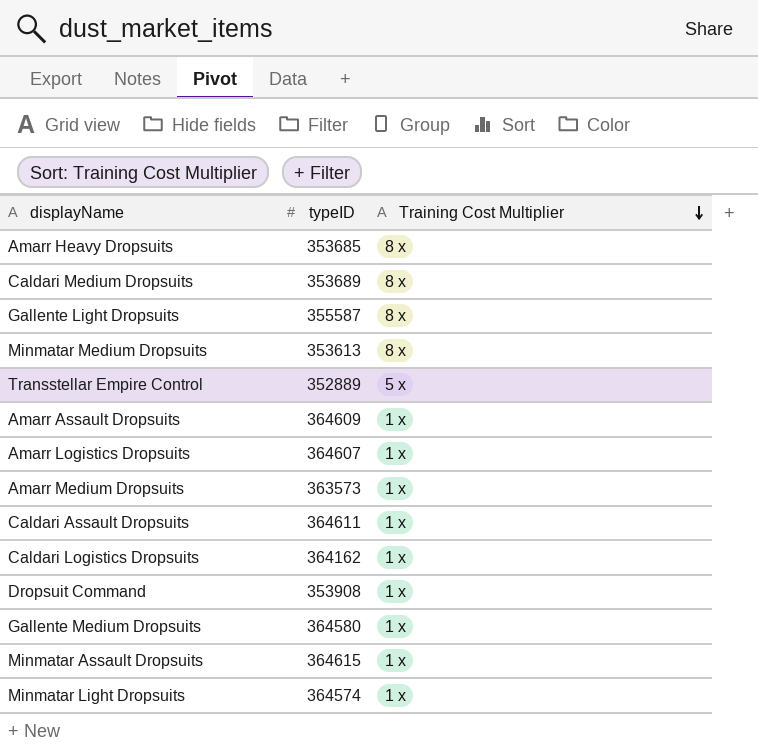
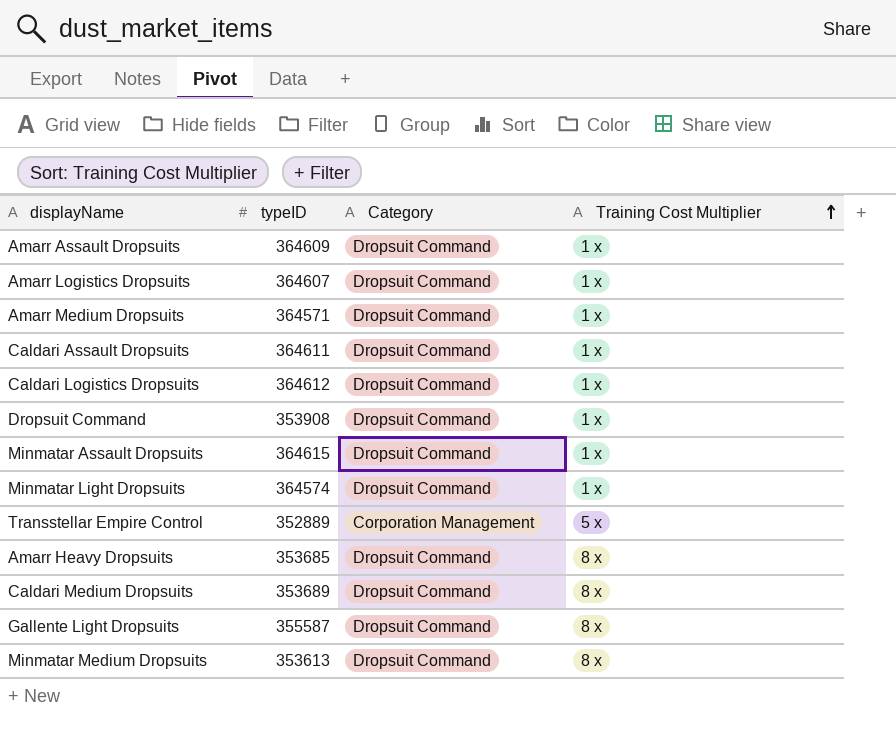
row order: Training Cost Multiplier descending -> Training Cost Multiplier ascending
column Category | position: none -> 3
row Gallente Medium Dropsuits: 364580 | 1 x -> none
Amarr Medium Dropsuits | typeID: 363573 -> 364571
Caldari Logistics Dropsuits | typeID: 364162 -> 364612

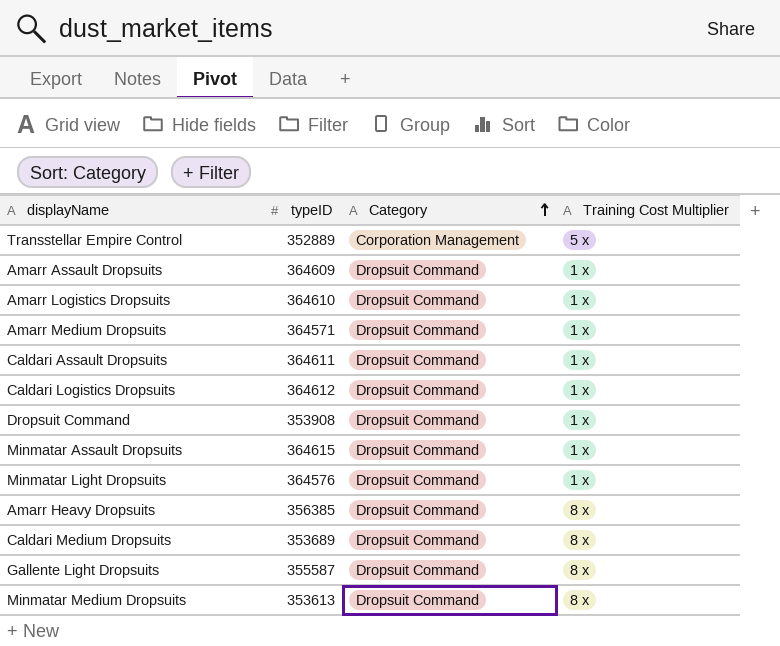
row order: Training Cost Multiplier ascending -> Category ascending
Amarr Logistics Dropsuits | typeID: 364607 -> 364610
Minmatar Light Dropsuits | typeID: 364574 -> 364576
Amarr Heavy Dropsuits | typeID: 353685 -> 356385

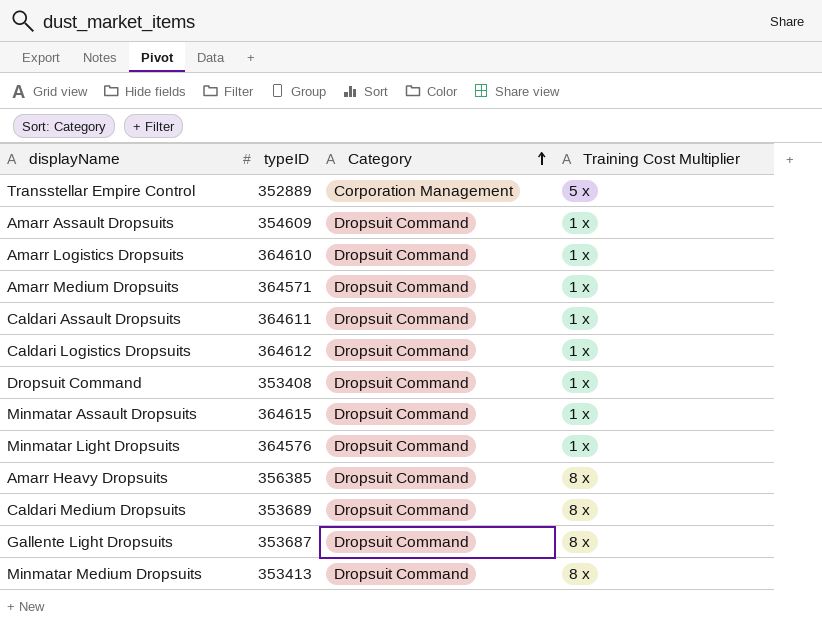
Amarr Assault Dropsuits | typeID: 364609 -> 354609
Dropsuit Command | typeID: 353908 -> 353408
Gallente Light Dropsuits | typeID: 355587 -> 353687
Minmatar Medium Dropsuits | typeID: 353613 -> 353413

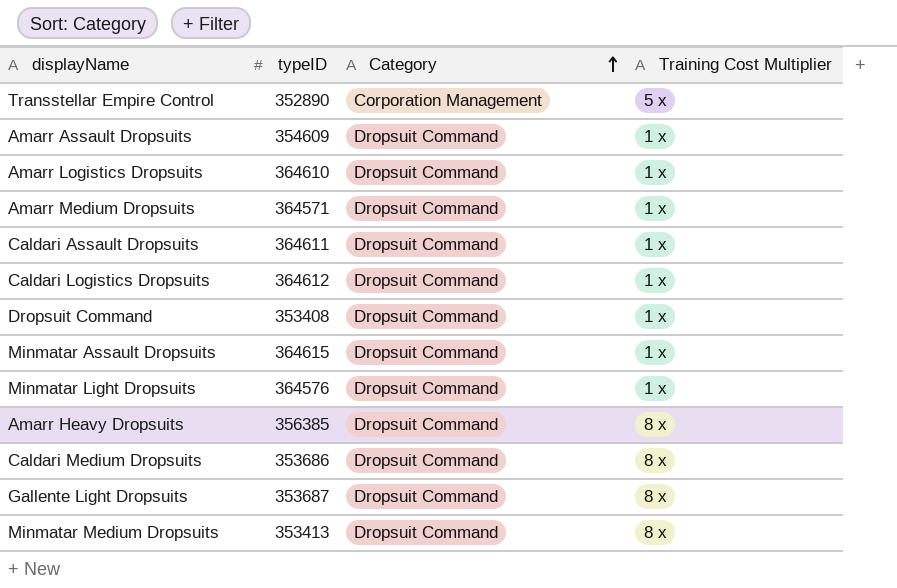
Transstellar Empire Control | typeID: 352889 -> 352890
Caldari Medium Dropsuits | typeID: 353689 -> 353686

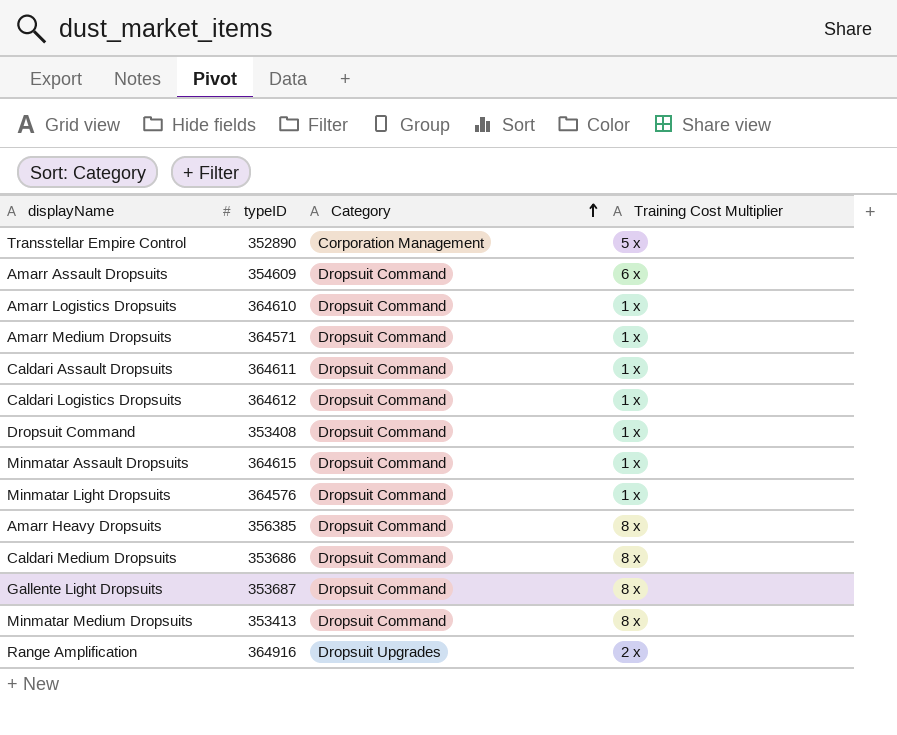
Amarr Assault Dropsuits | Training Cost Multiplier: 1 x -> 6 x
row Range Amplification: none -> 364916 | Dropsuit Upgrades | 2 x

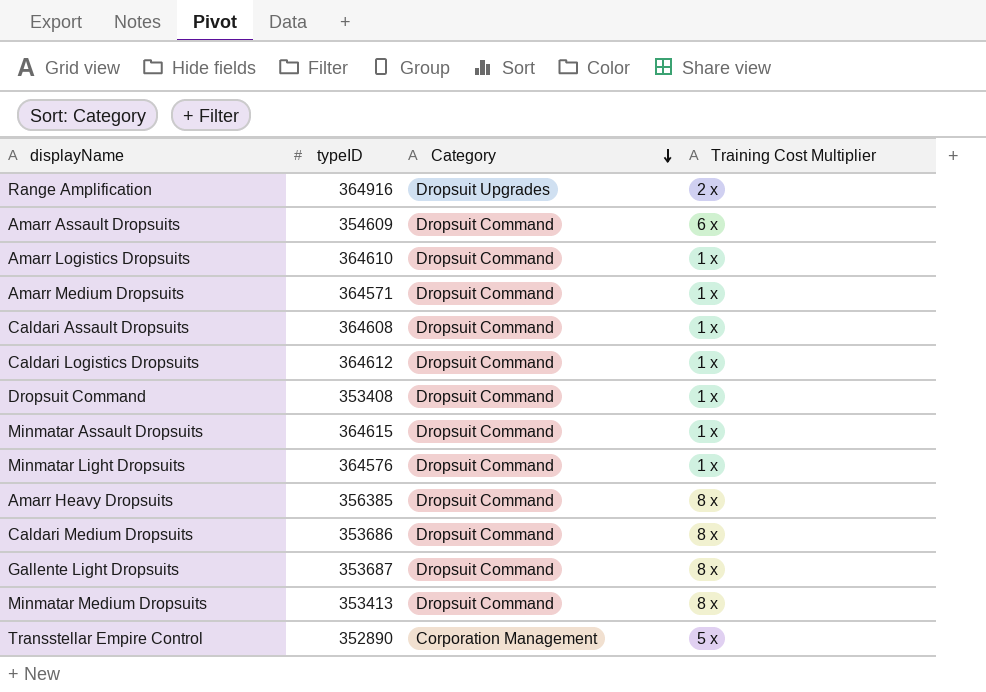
row order: Category ascending -> Category descending
Caldari Assault Dropsuits | typeID: 364611 -> 364608

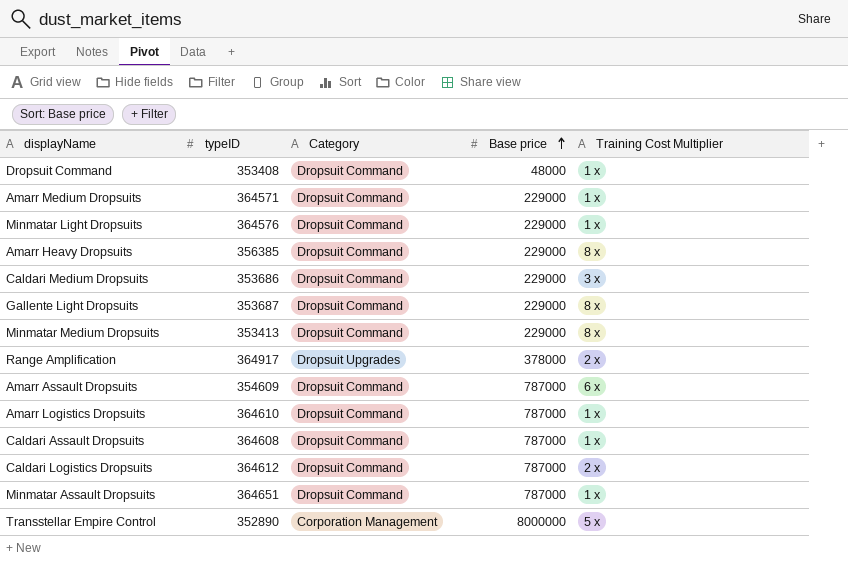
row order: Category descending -> Base price ascending
column Base price | position: none -> 4
Caldari Medium Dropsuits | Training Cost Multiplier: 8 x -> 3 x
Range Amplification | typeID: 364916 -> 364917
Caldari Logistics Dropsuits | Training Cost Multiplier: 1 x -> 2 x
Minmatar Assault Dropsuits | typeID: 364615 -> 364651

